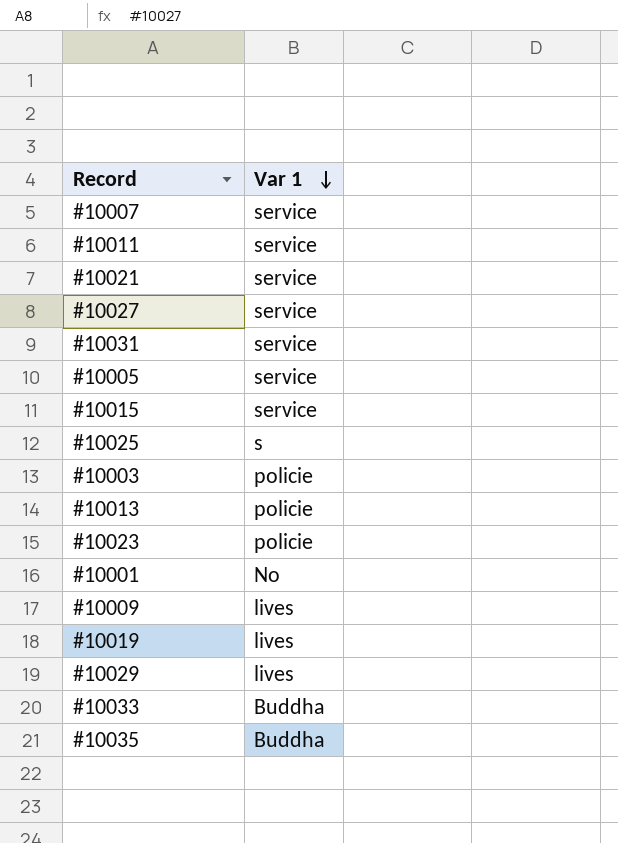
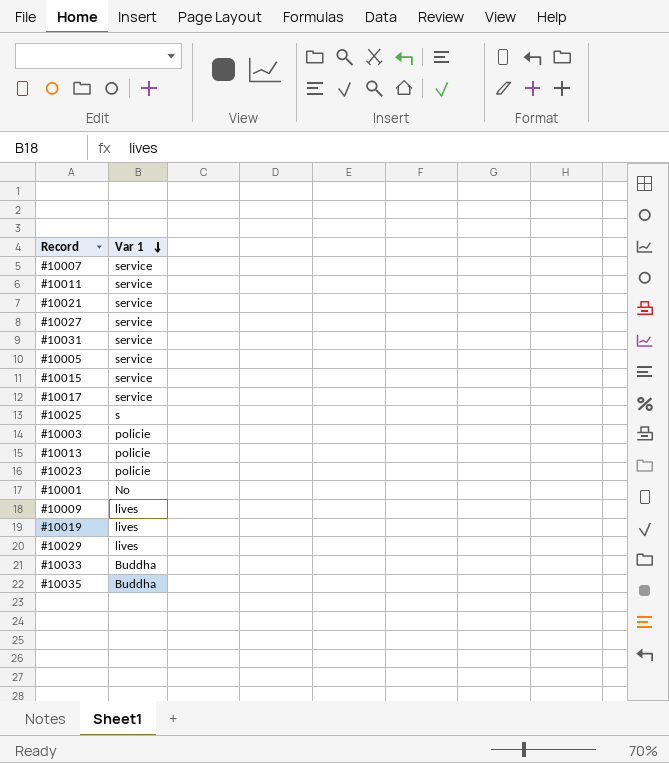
row #10017: none -> service

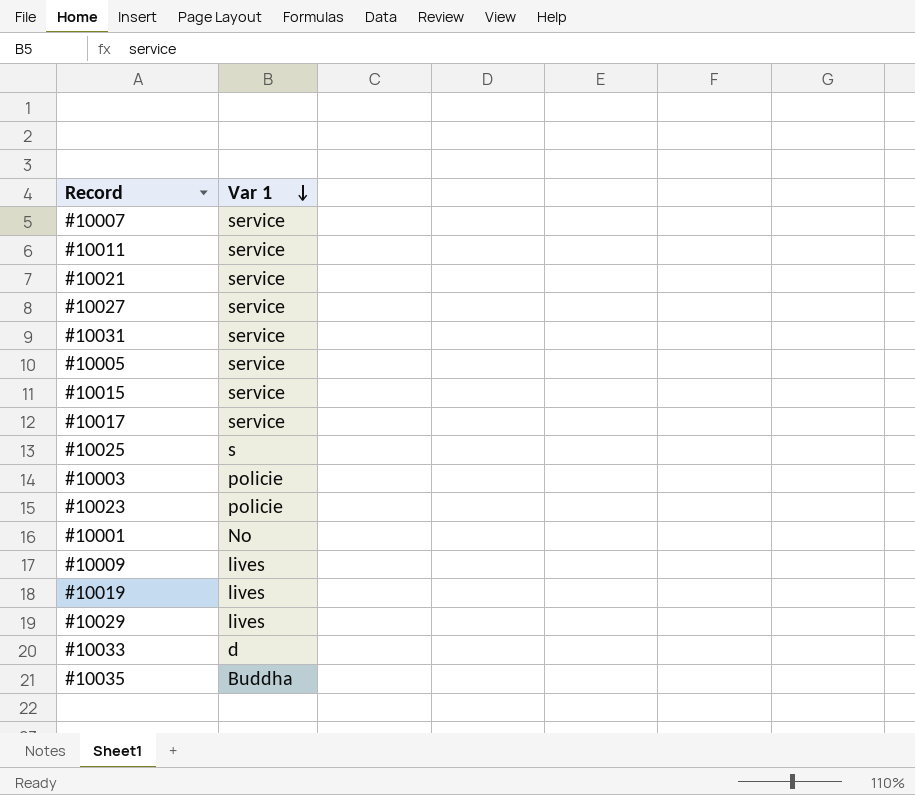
row #10013: policie -> none
#10033 | Var 1: Buddha -> d

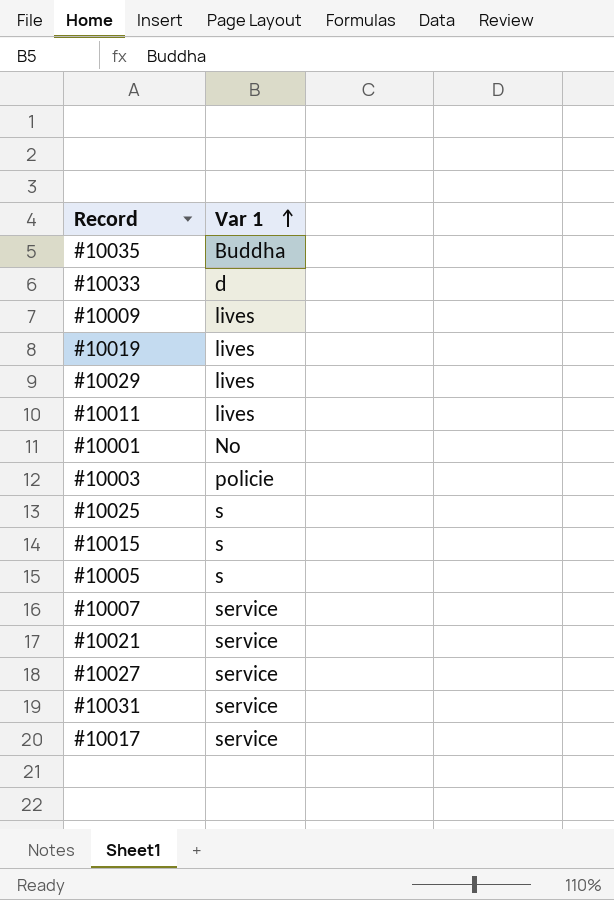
row order: Var 1 descending -> Var 1 ascending
row #10023: policie -> none
#10011 | Var 1: service -> lives
#10015 | Var 1: service -> s
#10005 | Var 1: service -> s

